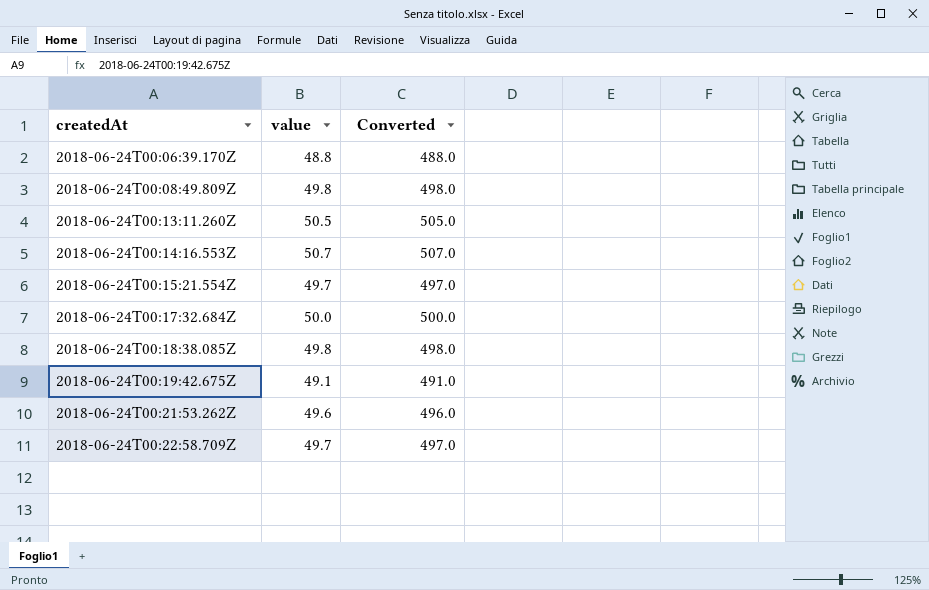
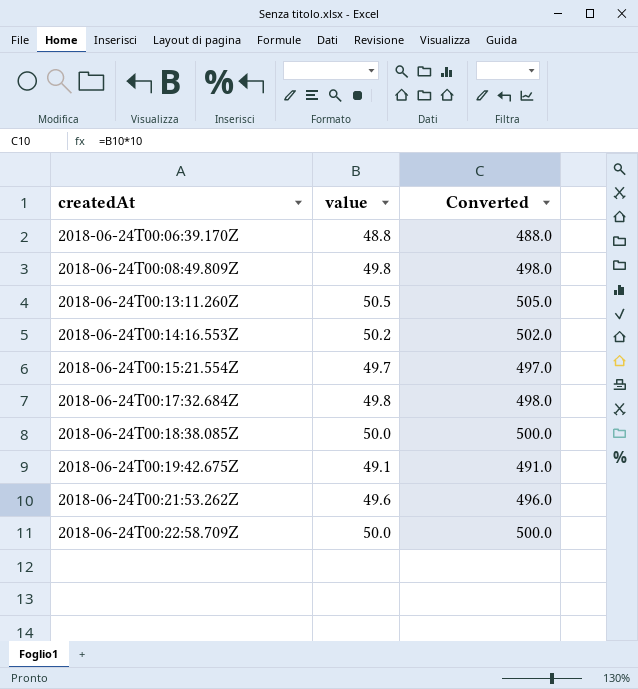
2018-06-24T00:14:16.553Z | value: 50.7 -> 50.2
2018-06-24T00:14:16.553Z | Converted: 507.0 -> 502.0
2018-06-24T00:17:32.684Z | value: 50.0 -> 49.8
2018-06-24T00:17:32.684Z | Converted: 500.0 -> 498.0
2018-06-24T00:18:38.085Z | value: 49.8 -> 50.0
2018-06-24T00:18:38.085Z | Converted: 498.0 -> 500.0
2018-06-24T00:22:58.709Z | value: 49.7 -> 50.0
2018-06-24T00:22:58.709Z | Converted: 497.0 -> 500.0

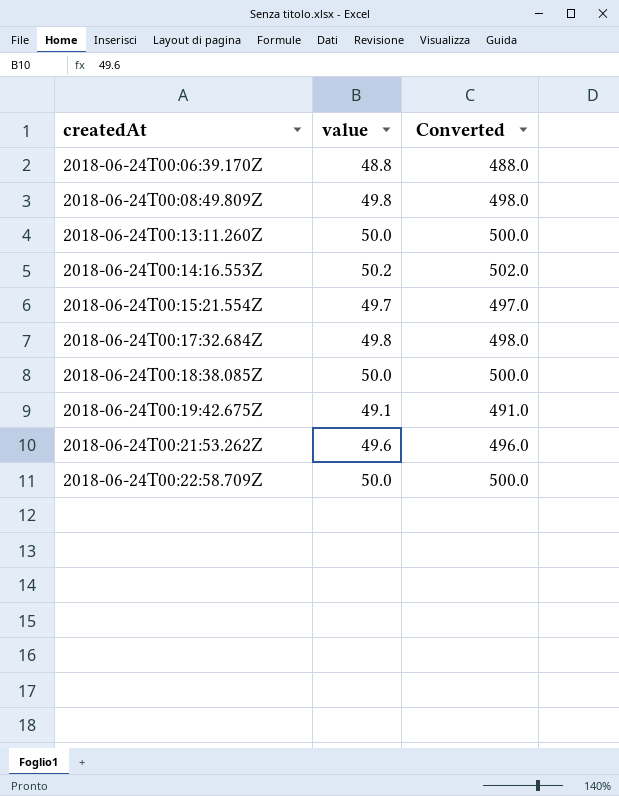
2018-06-24T00:13:11.260Z | value: 50.5 -> 50.0
2018-06-24T00:13:11.260Z | Converted: 505.0 -> 500.0

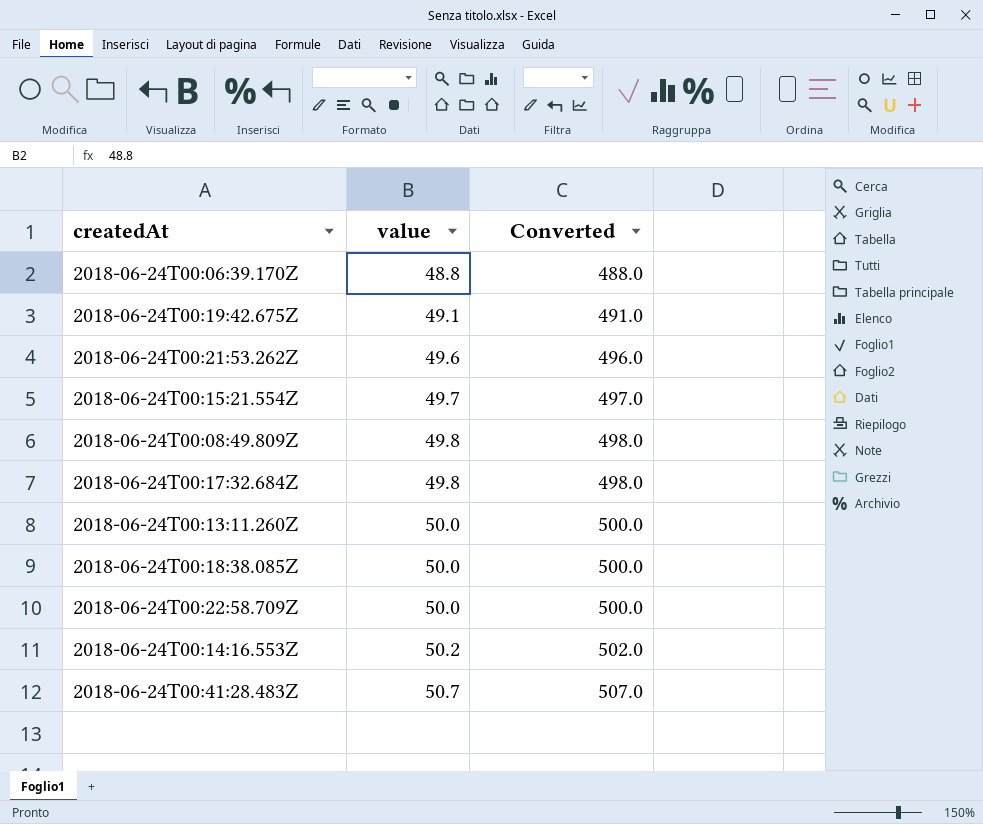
row order: createdAt ascending -> value ascending
row 2018-06-24T00:41:28.483Z: none -> 50.7 | 507.0

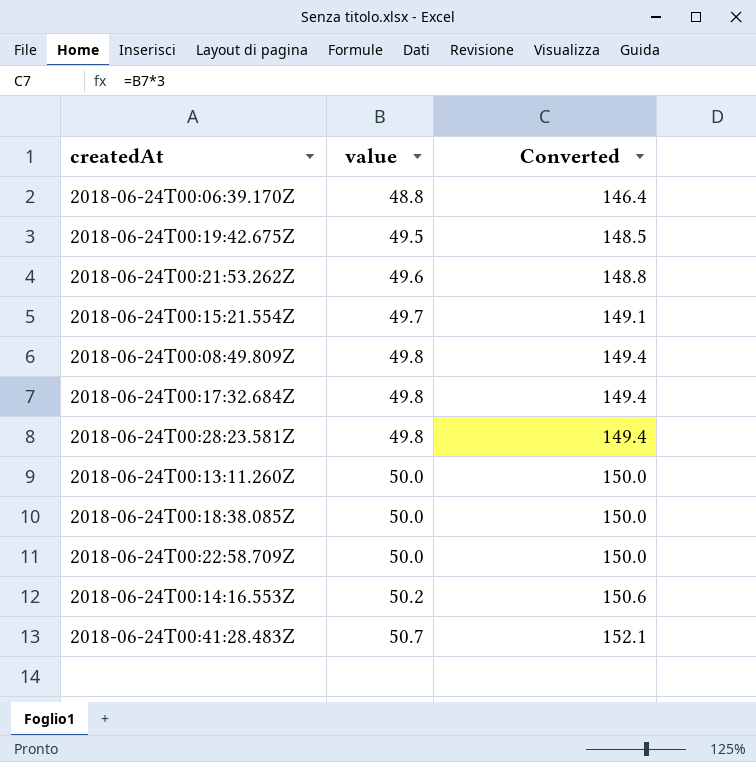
column Converted | formula: [value] * 10 -> [value] * 3
2018-06-24T00:19:42.675Z | value: 49.1 -> 49.5
row 2018-06-24T00:28:23.581Z: none -> 49.8 | 149.4

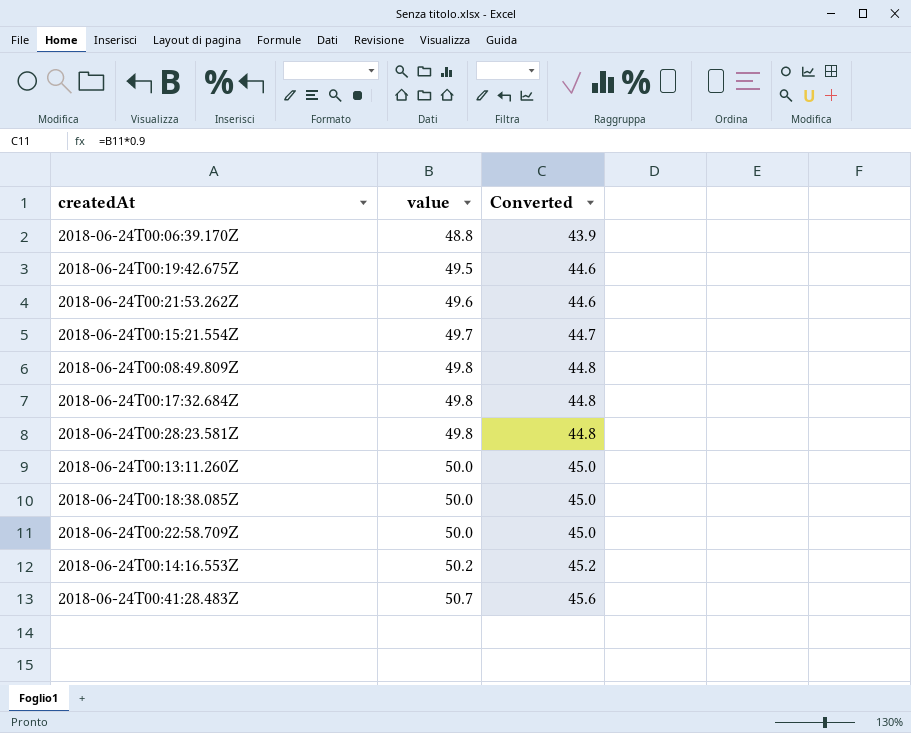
column Converted | formula: [value] * 3 -> [value] * 0.9

